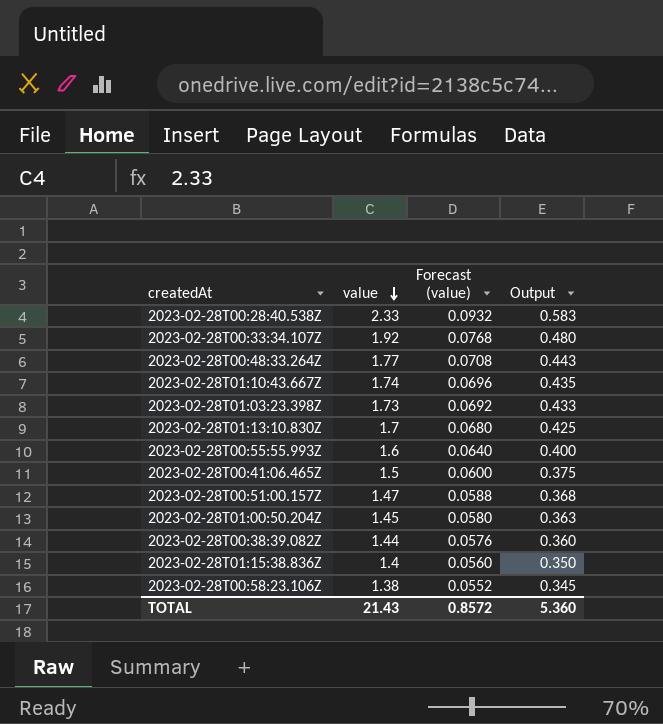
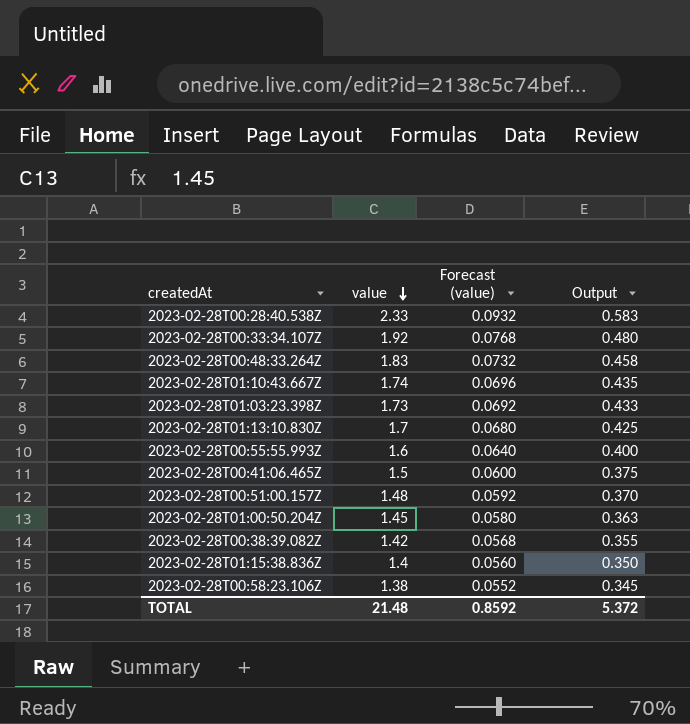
2023-02-28T00:48:33.264Z | value: 1.77 -> 1.83
2023-02-28T00:48:33.264Z | Forecast (value): 0.0708 -> 0.0732
2023-02-28T00:48:33.264Z | Output: 0.443 -> 0.458
2023-02-28T00:51:00.157Z | value: 1.47 -> 1.48
2023-02-28T00:51:00.157Z | Forecast (value): 0.0588 -> 0.0592
2023-02-28T00:51:00.157Z | Output: 0.368 -> 0.370
2023-02-28T00:38:39.082Z | value: 1.44 -> 1.42
2023-02-28T00:38:39.082Z | Forecast (value): 0.0576 -> 0.0568
2023-02-28T00:38:39.082Z | Output: 0.360 -> 0.355
TOTAL | value: 21.43 -> 21.48
TOTAL | Forecast (value): 0.8572 -> 0.8592
TOTAL | Output: 5.360 -> 5.372

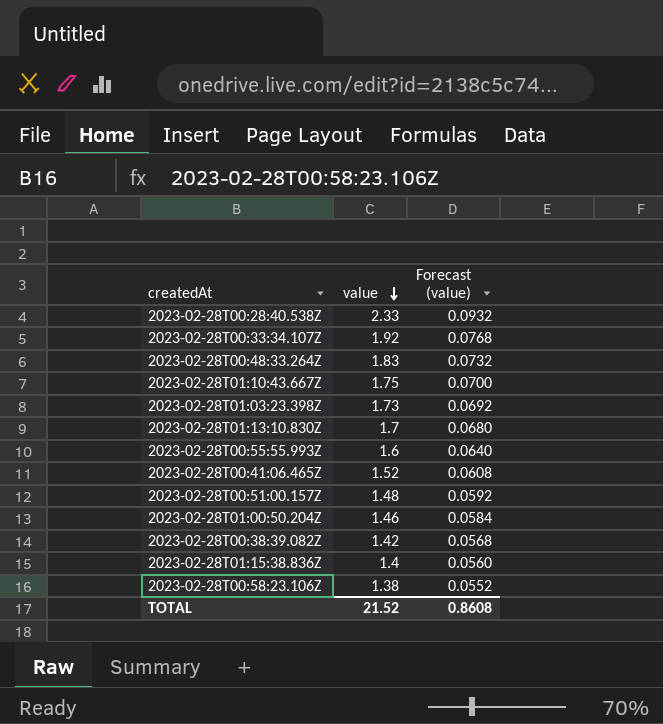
column Output | formula: [value] * 0.25 -> none
2023-02-28T01:10:43.667Z | value: 1.74 -> 1.75
2023-02-28T01:10:43.667Z | Forecast (value): 0.0696 -> 0.0700
2023-02-28T00:41:06.465Z | value: 1.5 -> 1.52
2023-02-28T00:41:06.465Z | Forecast (value): 0.0600 -> 0.0608
2023-02-28T01:00:50.204Z | value: 1.45 -> 1.46
2023-02-28T01:00:50.204Z | Forecast (value): 0.0580 -> 0.0584
TOTAL | value: 21.48 -> 21.52
TOTAL | Forecast (value): 0.8592 -> 0.8608

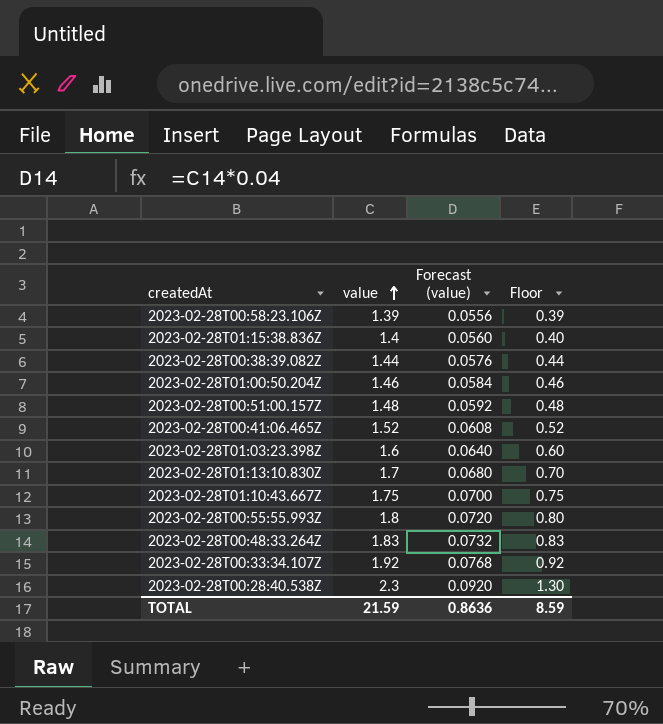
row order: value descending -> value ascending
column Floor | formula: none -> [value] - 1
2023-02-28T00:58:23.106Z | value: 1.38 -> 1.39
2023-02-28T00:58:23.106Z | Forecast (value): 0.0552 -> 0.0556
2023-02-28T00:38:39.082Z | value: 1.42 -> 1.44
2023-02-28T00:38:39.082Z | Forecast (value): 0.0568 -> 0.0576
2023-02-28T01:03:23.398Z | value: 1.73 -> 1.6
2023-02-28T01:03:23.398Z | Forecast (value): 0.0692 -> 0.0640
2023-02-28T00:55:55.993Z | value: 1.6 -> 1.8
2023-02-28T00:55:55.993Z | Forecast (value): 0.0640 -> 0.0720
2023-02-28T00:28:40.538Z | value: 2.33 -> 2.3
2023-02-28T00:28:40.538Z | Forecast (value): 0.0932 -> 0.0920
TOTAL | value: 21.52 -> 21.59
TOTAL | Forecast (value): 0.8608 -> 0.8636

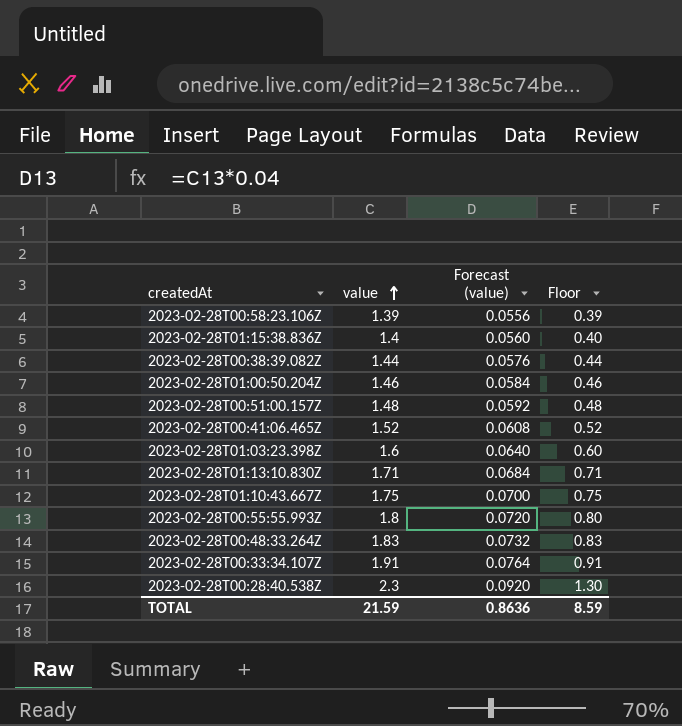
2023-02-28T01:13:10.830Z | value: 1.7 -> 1.71
2023-02-28T01:13:10.830Z | Forecast (value): 0.0680 -> 0.0684
2023-02-28T01:13:10.830Z | Floor: 0.70 -> 0.71
2023-02-28T00:33:34.107Z | value: 1.92 -> 1.91
2023-02-28T00:33:34.107Z | Forecast (value): 0.0768 -> 0.0764
2023-02-28T00:33:34.107Z | Floor: 0.92 -> 0.91

